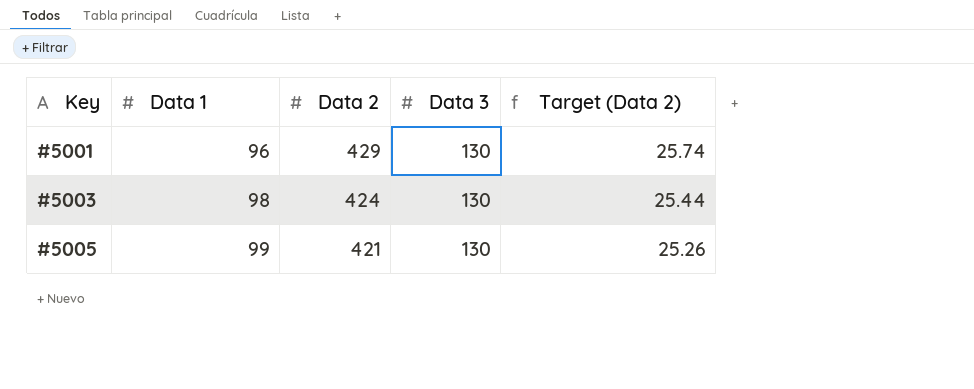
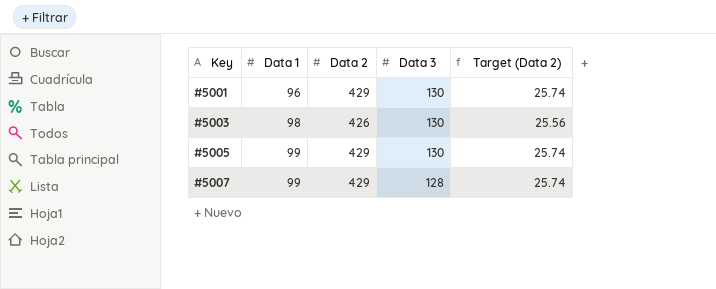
#5003 | Data 2: 424 -> 426
#5003 | Target (Data 2): 25.44 -> 25.56
#5005 | Data 2: 421 -> 429
#5005 | Target (Data 2): 25.26 -> 25.74
row #5007: none -> 99 | 429 | 128 | 25.74

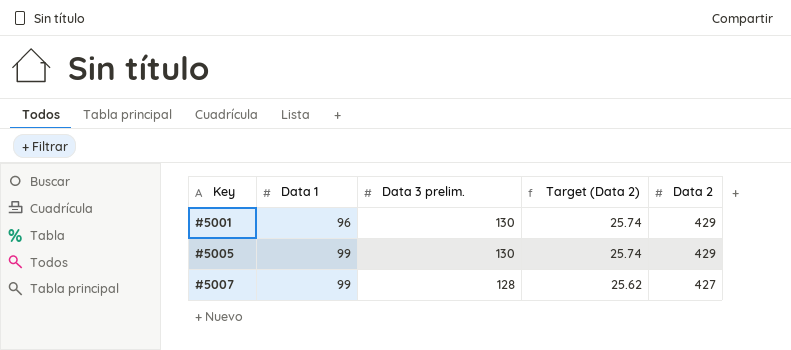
column name: Data 3 -> Data 3 prelim.
column Data 2 | position: 3 -> 5
row #5003: 98 | 426 | 130 | 25.56 -> none
#5007 | Target (Data 2): 25.74 -> 25.62
#5007 | Data 2: 429 -> 427

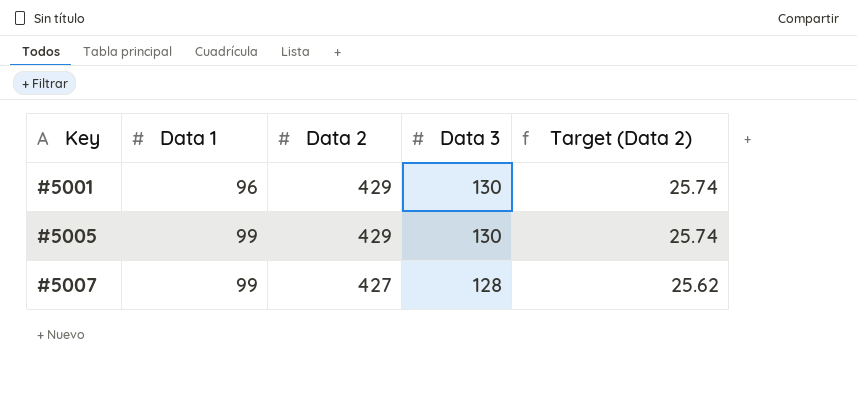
column Data 2 | position: 5 -> 3
column name: Data 3 prelim. -> Data 3

